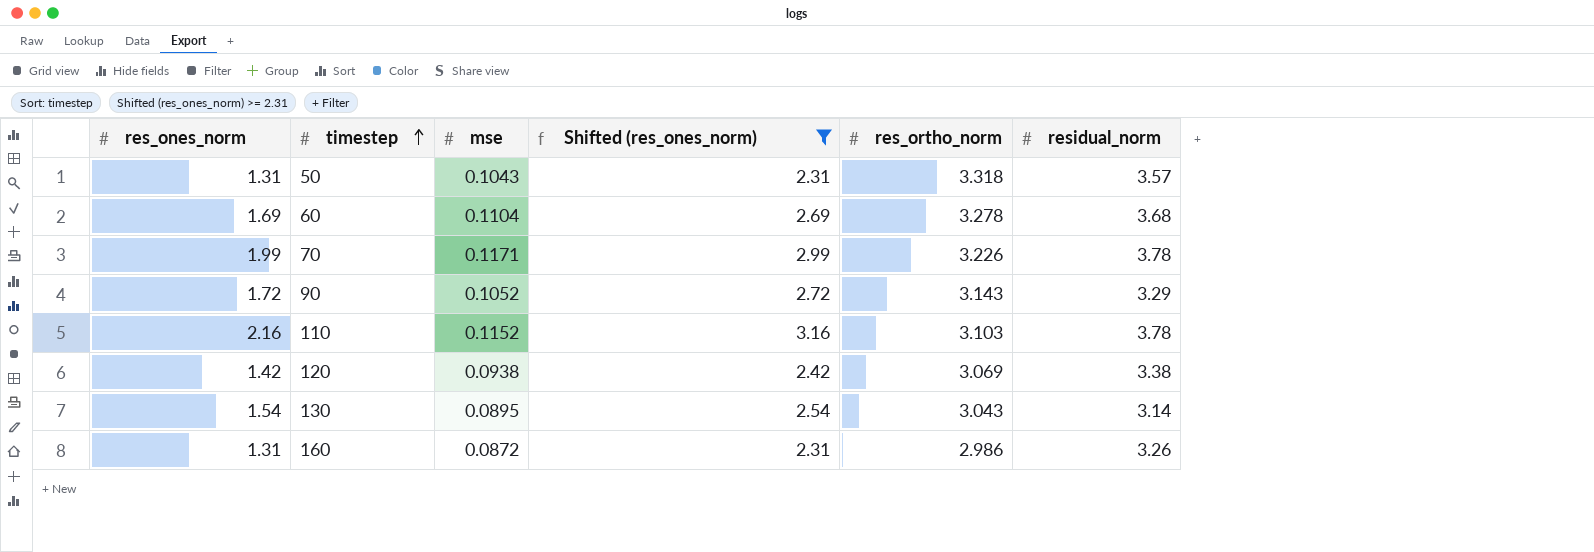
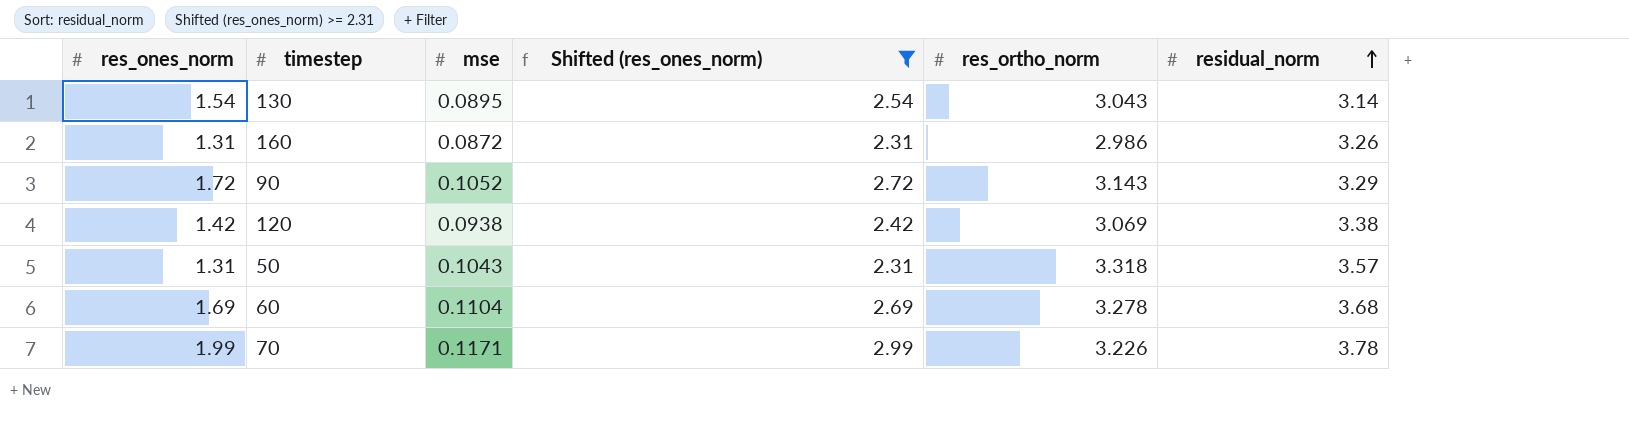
row order: timestep ascending -> residual_norm ascending
row 110: 2.16 | 0.1152 | 3.16 | 3.103 | 3.78 -> none

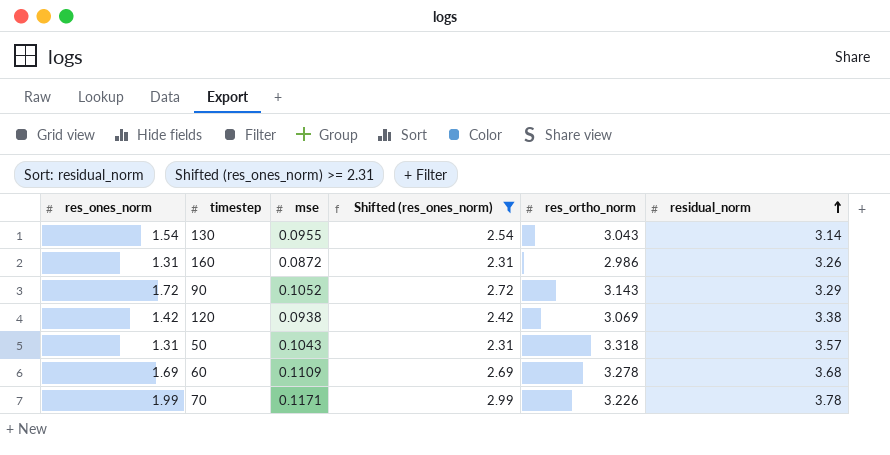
130 | mse: 0.0895 -> 0.0955
60 | mse: 0.1104 -> 0.1109

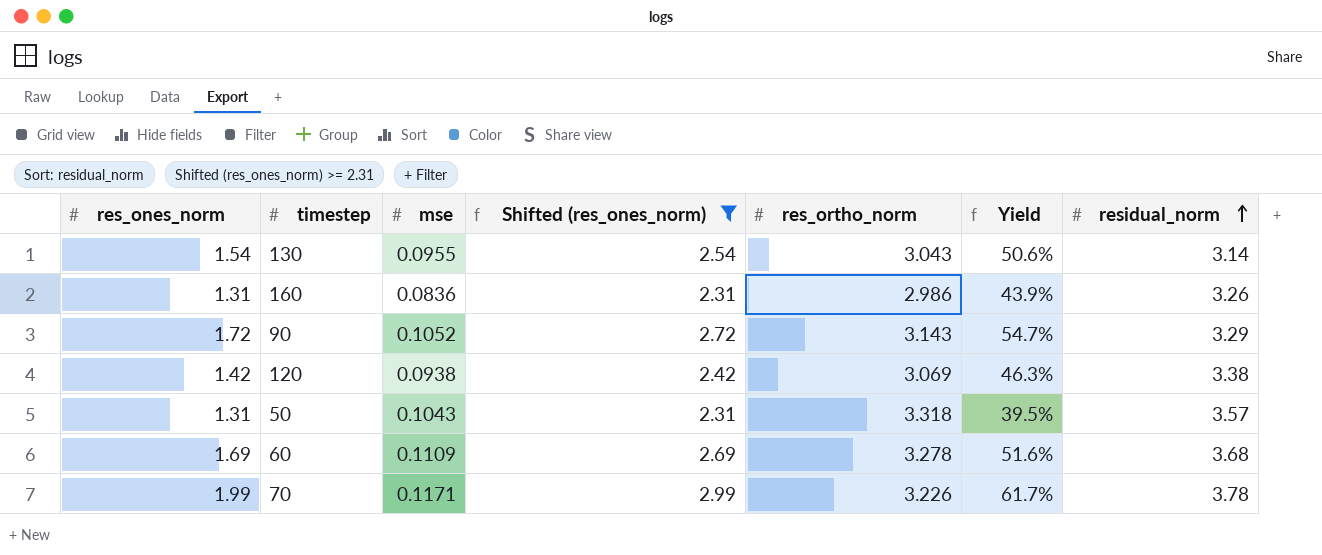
column Yield | formula: none -> [res_ones_norm] / [res_ortho_norm]
160 | mse: 0.0872 -> 0.0836

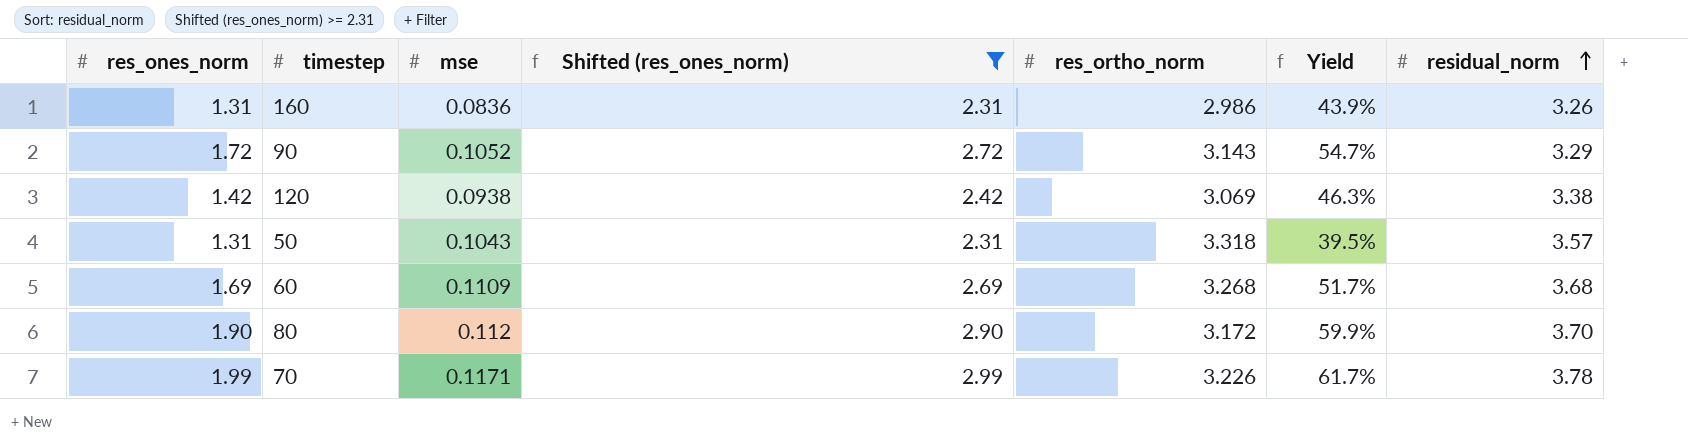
row 130: 1.54 | 0.0955 | 2.54 | 3.043 | 50.6% | 3.14 -> none
60 | res_ortho_norm: 3.278 -> 3.268
60 | Yield: 51.6% -> 51.7%
row 80: none -> 1.90 | 0.112 | 2.90 | 3.172 | 59.9% | 3.70

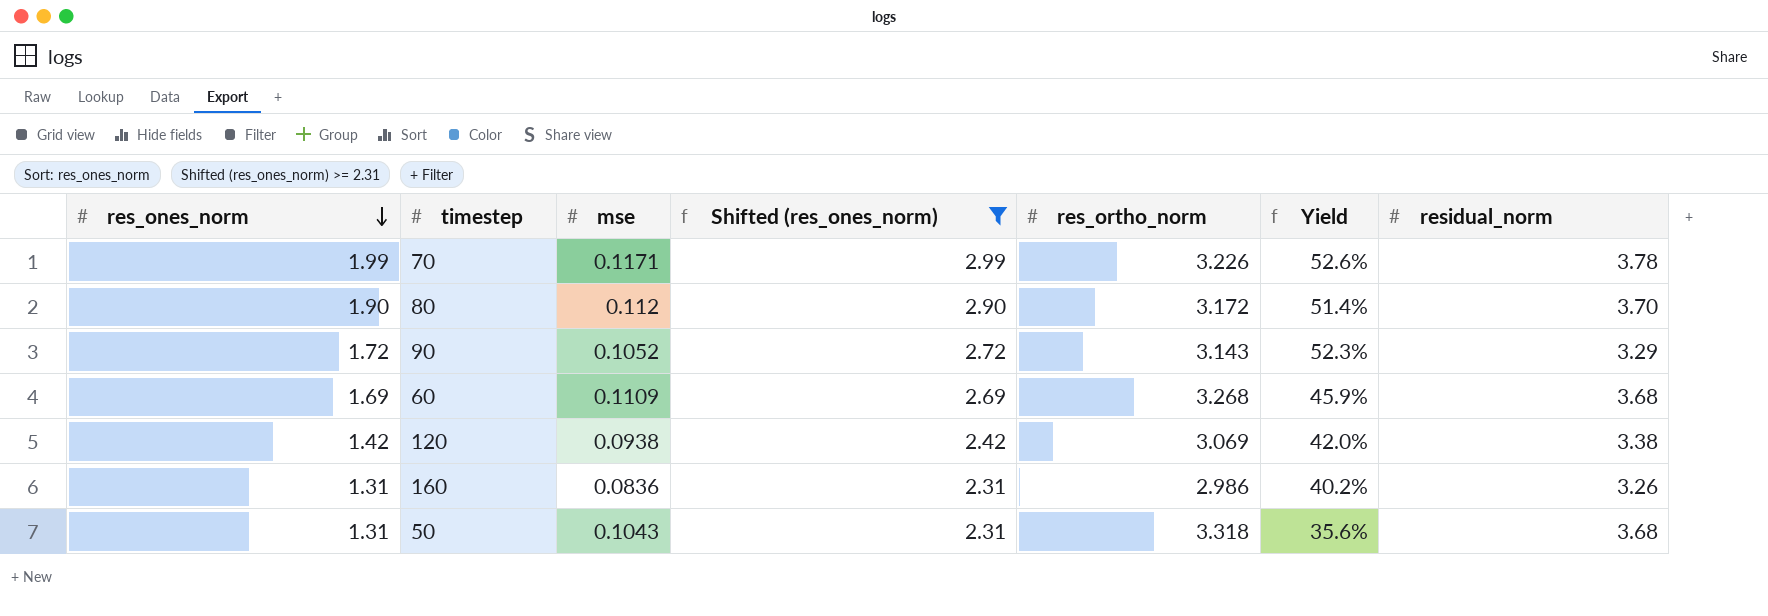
row order: residual_norm ascending -> res_ones_norm descending
column Yield | formula: [res_ones_norm] / [res_ortho_norm] -> [res_ones_norm] / [residual_norm]
50 | residual_norm: 3.57 -> 3.68

